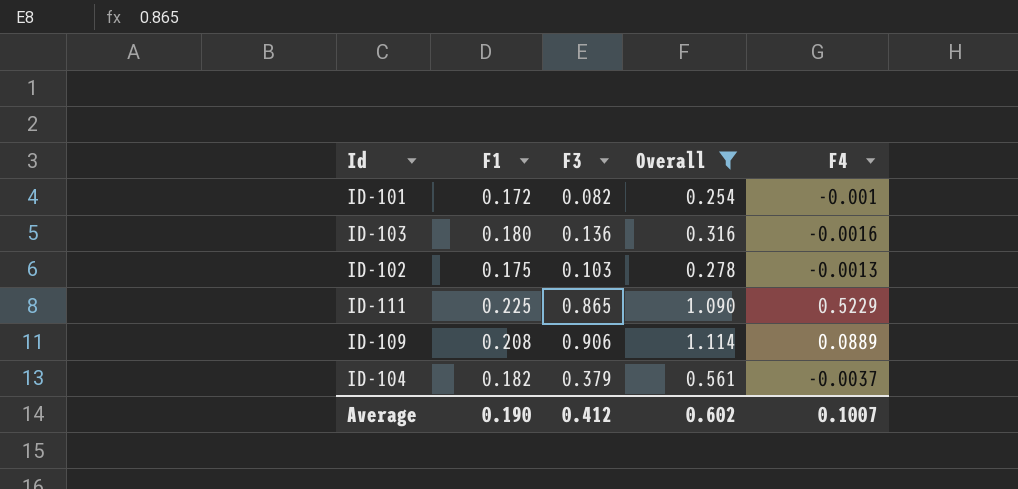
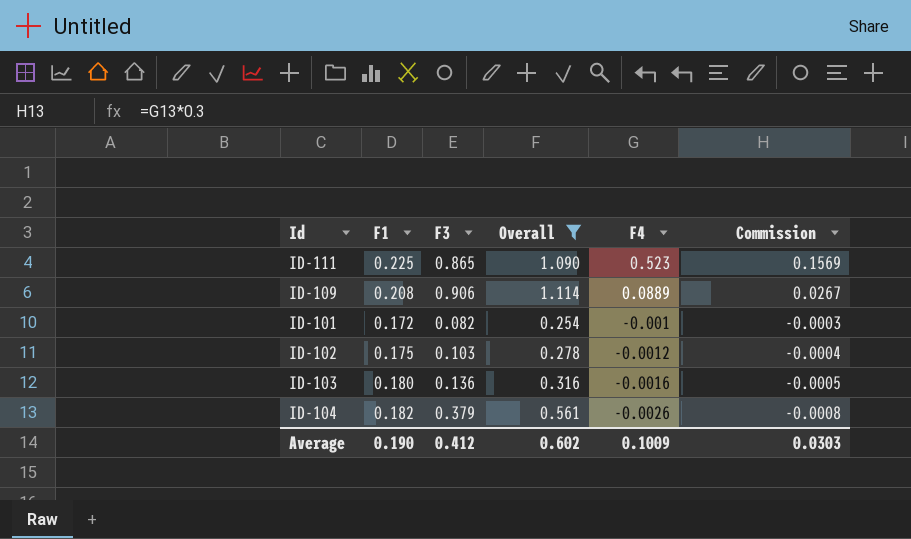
row order: none -> F4 descending
column Commission | formula: none -> [F4] * 0.3
ID-111 | F4: 0.5229 -> 0.523
ID-102 | F4: -0.0013 -> -0.0012
ID-104 | F4: -0.0037 -> -0.0026
Average | F4: 0.1007 -> 0.1009

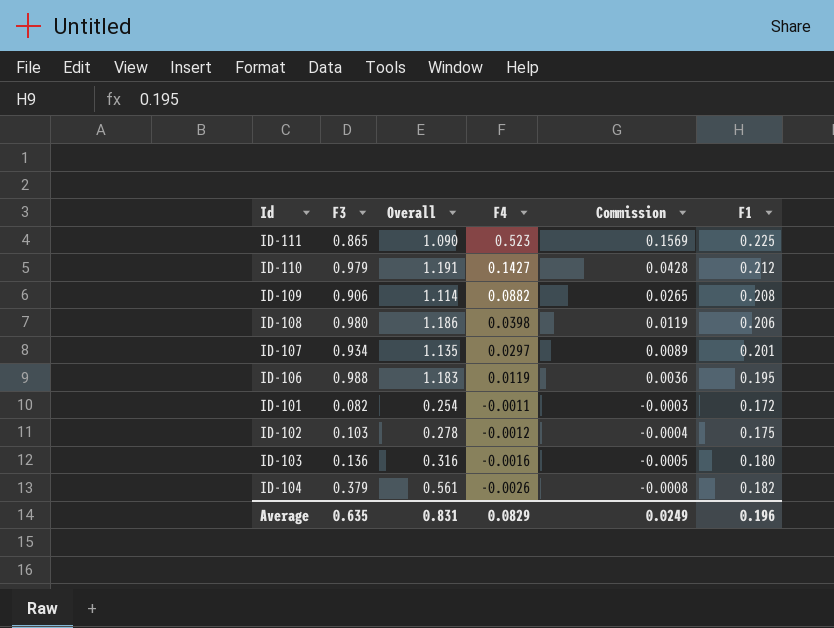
filter: Overall <= 1.114 -> none
column F1 | position: 2 -> 6
ID-109 | F4: 0.0889 -> 0.0882
ID-109 | Commission: 0.0267 -> 0.0265
ID-101 | F4: -0.001 -> -0.0011
Average | F3: 0.412 -> 0.635
Average | Overall: 0.602 -> 0.831
Average | F4: 0.1009 -> 0.0829
Average | Commission: 0.0303 -> 0.0249
Average | F1: 0.190 -> 0.196

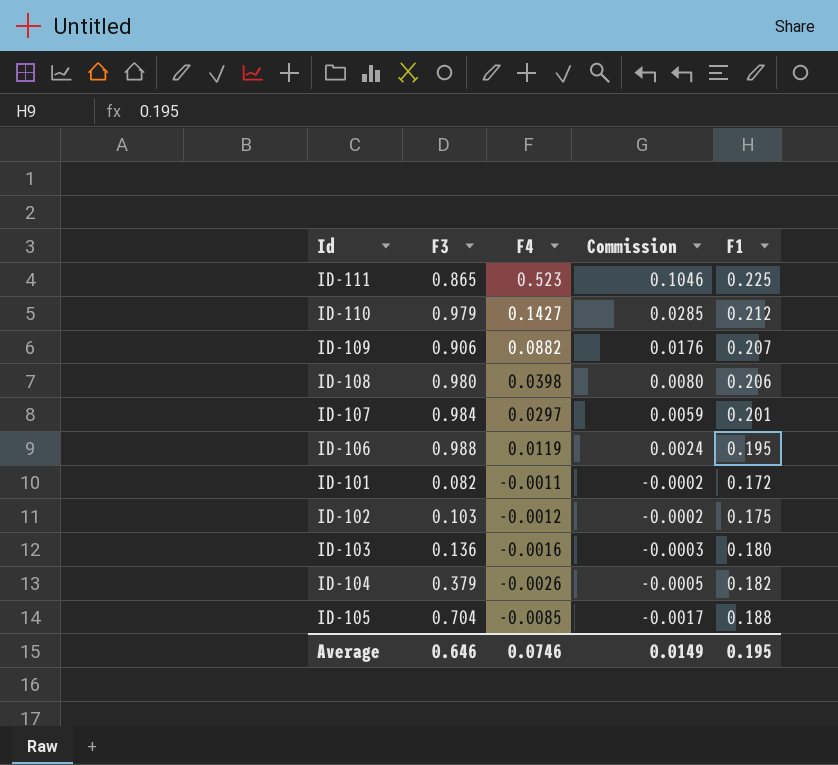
column Overall | formula: [F3] + [F1] -> none
column Commission | formula: [F4] * 0.3 -> [F4] * 0.2
ID-109 | F1: 0.208 -> 0.207
ID-107 | F3: 0.934 -> 0.984
row ID-105: none -> 0.704 | -0.0085 | -0.0017 | 0.188
Average | F3: 0.635 -> 0.646
Average | F4: 0.0829 -> 0.0746
Average | Commission: 0.0249 -> 0.0149
Average | F1: 0.196 -> 0.195

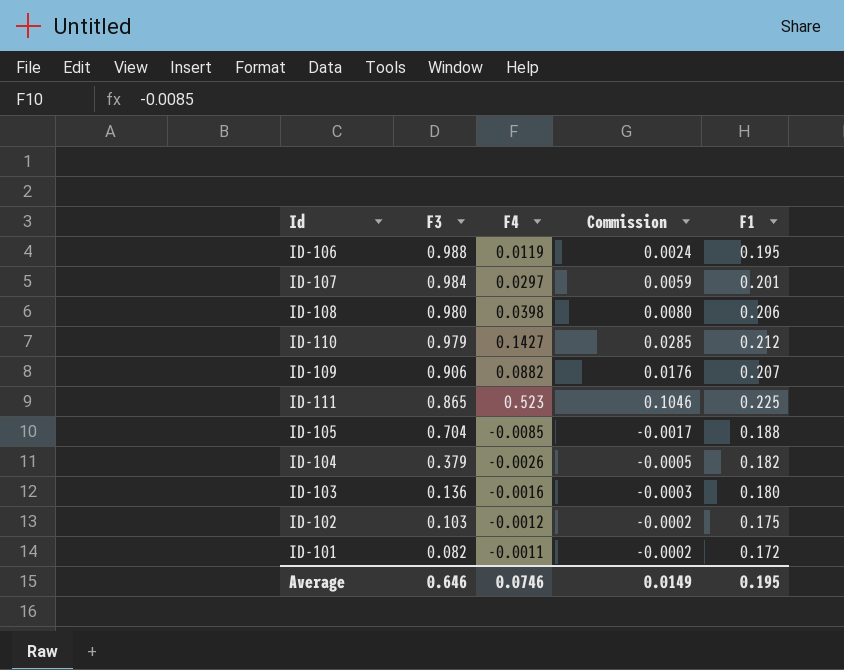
row order: F4 descending -> F3 descending

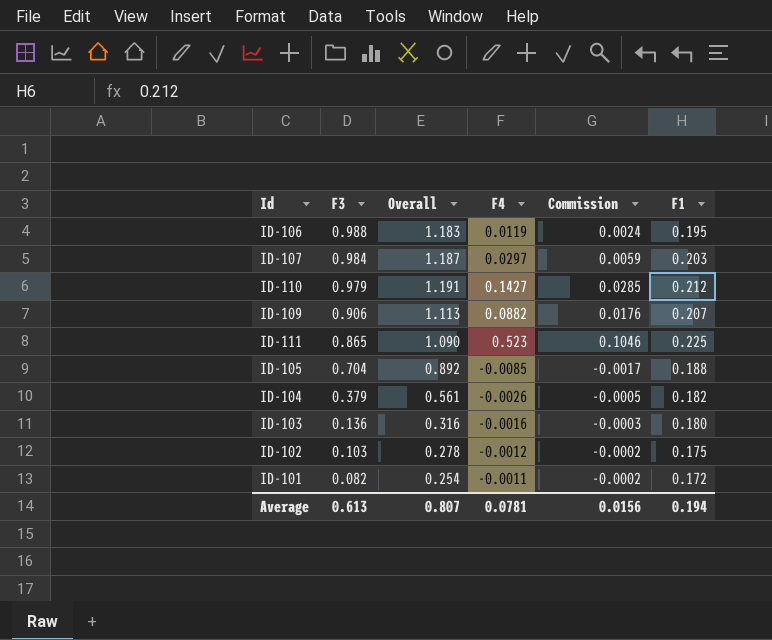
column Overall | formula: none -> [F3] + [F1]
row ID-108: 0.980 | 0.0398 | 0.0080 | 0.206 -> none
ID-107 | F1: 0.201 -> 0.203
Average | F3: 0.646 -> 0.613
Average | F4: 0.0746 -> 0.0781
Average | Commission: 0.0149 -> 0.0156
Average | F1: 0.195 -> 0.194

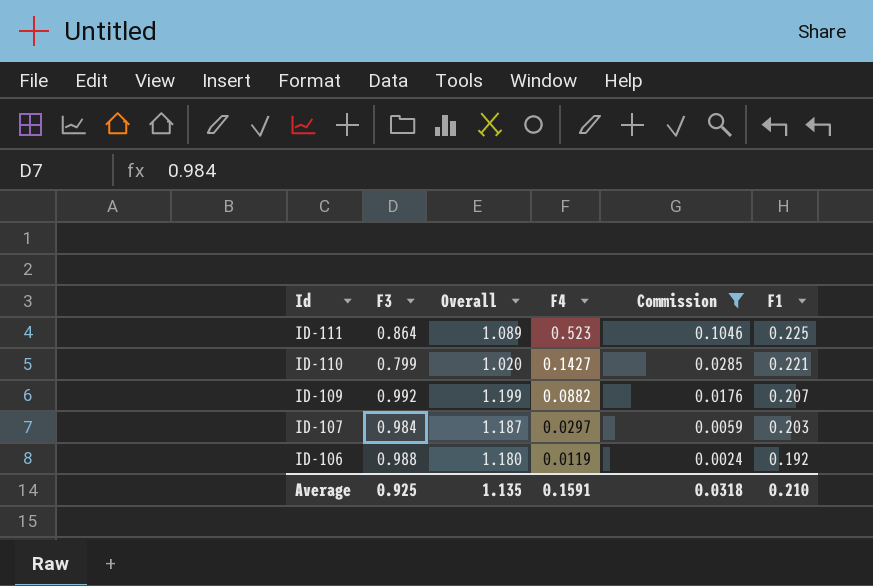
filter: none -> Commission >= 0.0024
row order: F3 descending -> Id descending
ID-111 | F3: 0.865 -> 0.864
ID-111 | Overall: 1.090 -> 1.089
ID-110 | F3: 0.979 -> 0.799
ID-110 | Overall: 1.191 -> 1.020
ID-110 | F1: 0.212 -> 0.221
ID-109 | F3: 0.906 -> 0.992
ID-109 | Overall: 1.113 -> 1.199
ID-106 | Overall: 1.183 -> 1.180
ID-106 | F1: 0.195 -> 0.192
Average | F3: 0.613 -> 0.925
Average | Overall: 0.807 -> 1.135
Average | F4: 0.0781 -> 0.1591
Average | Commission: 0.0156 -> 0.0318
Average | F1: 0.194 -> 0.210

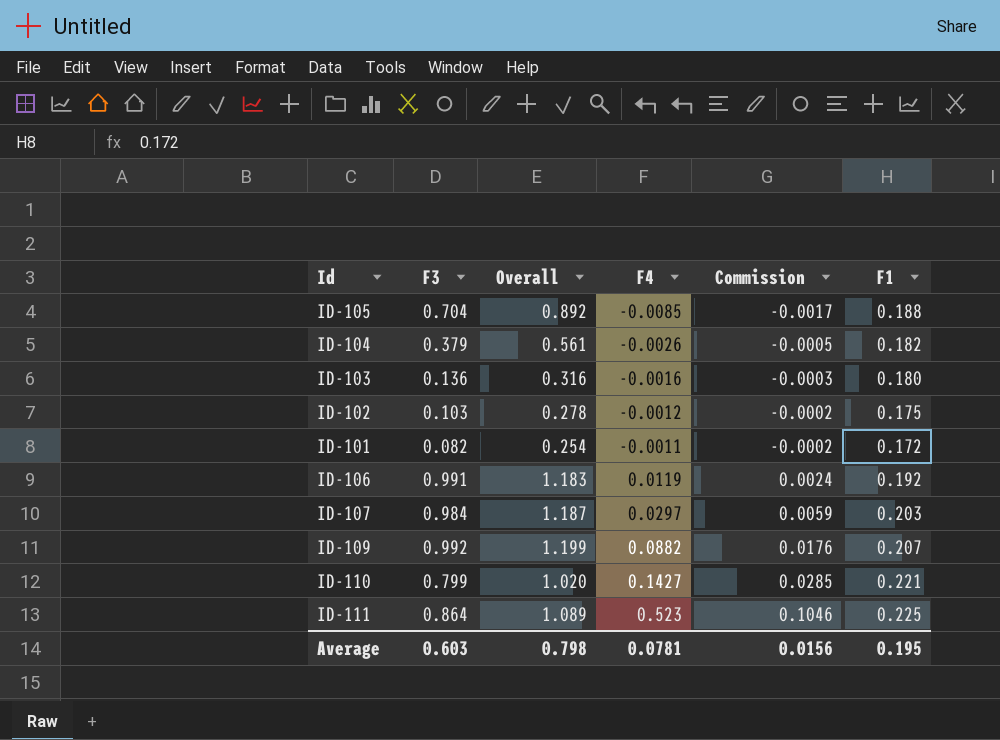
filter: Commission >= 0.0024 -> none
row order: Id descending -> F4 ascending
ID-106 | F3: 0.988 -> 0.991
ID-106 | Overall: 1.180 -> 1.183
Average | F3: 0.925 -> 0.603
Average | Overall: 1.135 -> 0.798
Average | F4: 0.1591 -> 0.0781
Average | Commission: 0.0318 -> 0.0156
Average | F1: 0.210 -> 0.195

